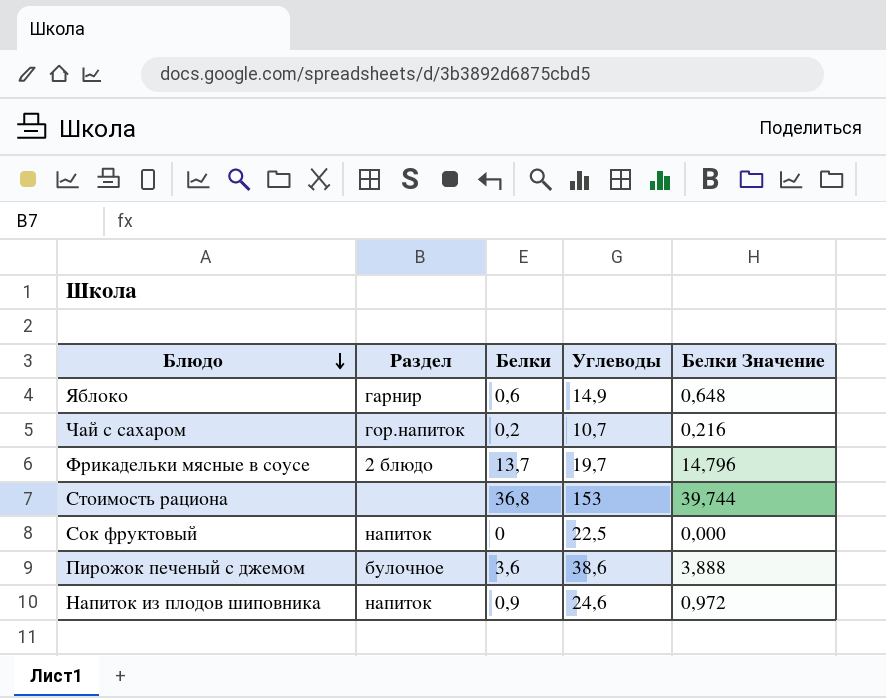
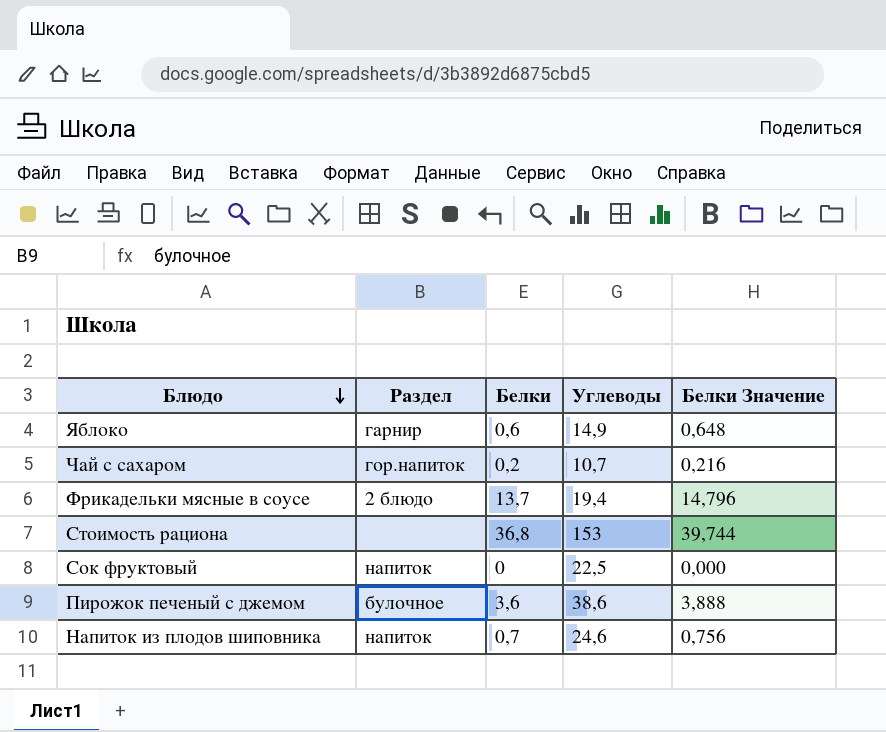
Фрикадельки мясные в соусе | Углеводы: 19,7 -> 19,4
Напиток из плодов шиповника | Белки: 0,9 -> 0,7
Напиток из плодов шиповника | Белки Значение: 0,972 -> 0,756

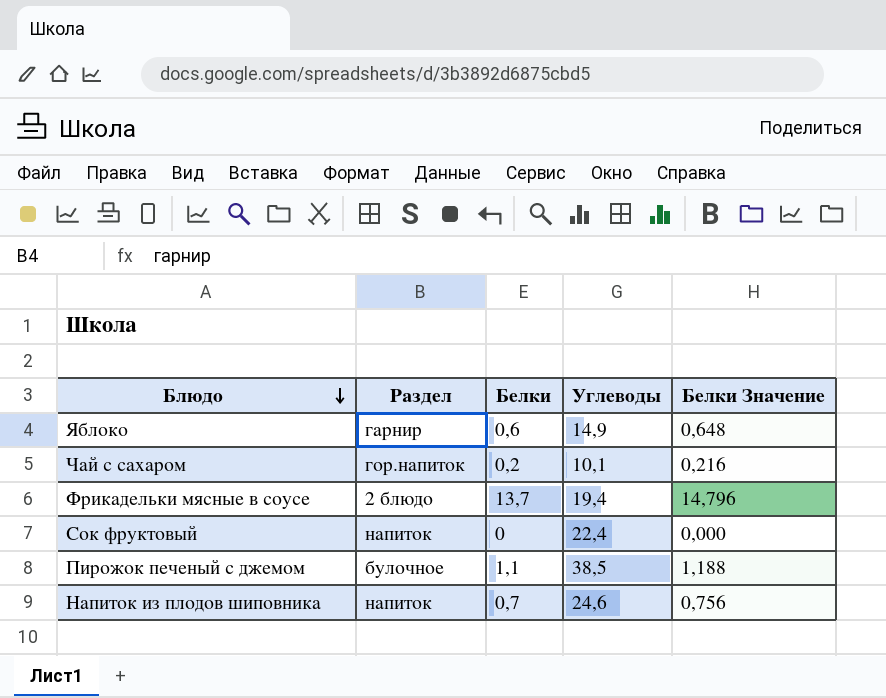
row Стоимость рациона: none | 36,8 | 153 | 39,744 -> none
Чай с сахаром | Углеводы: 10,7 -> 10,1
Сок фруктовый | Углеводы: 22,5 -> 22,4
Пирожок печеный с джемом | Белки: 3,6 -> 1,1
Пирожок печеный с джемом | Углеводы: 38,6 -> 38,5
Пирожок печеный с джемом | Белки Значение: 3,888 -> 1,188

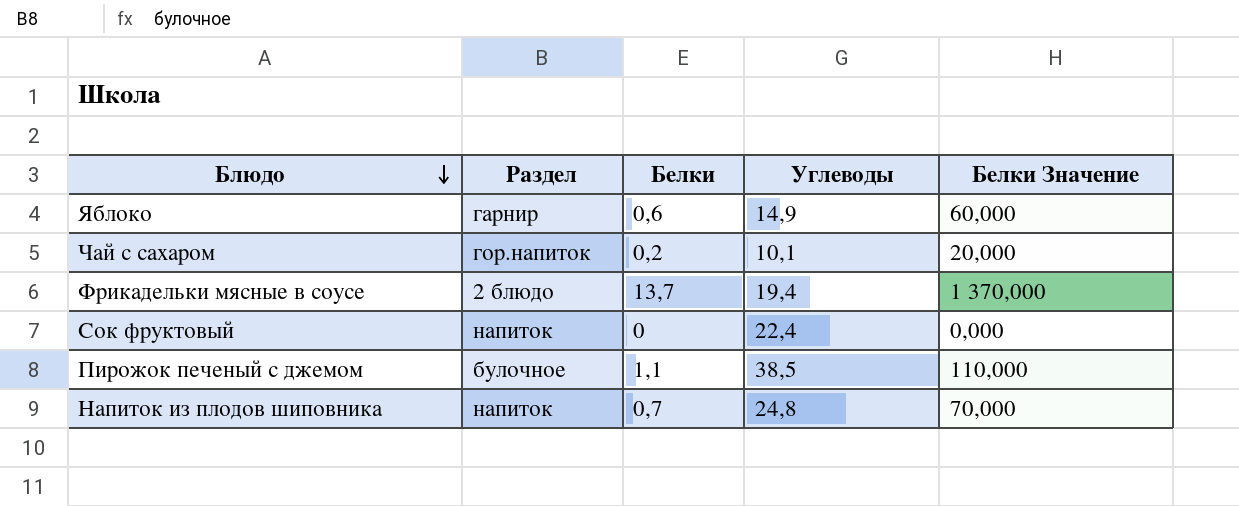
column Белки Значение | formula: [Белки] * 1,08 -> [Белки] * 100
Напиток из плодов шиповника | Углеводы: 24,6 -> 24,8

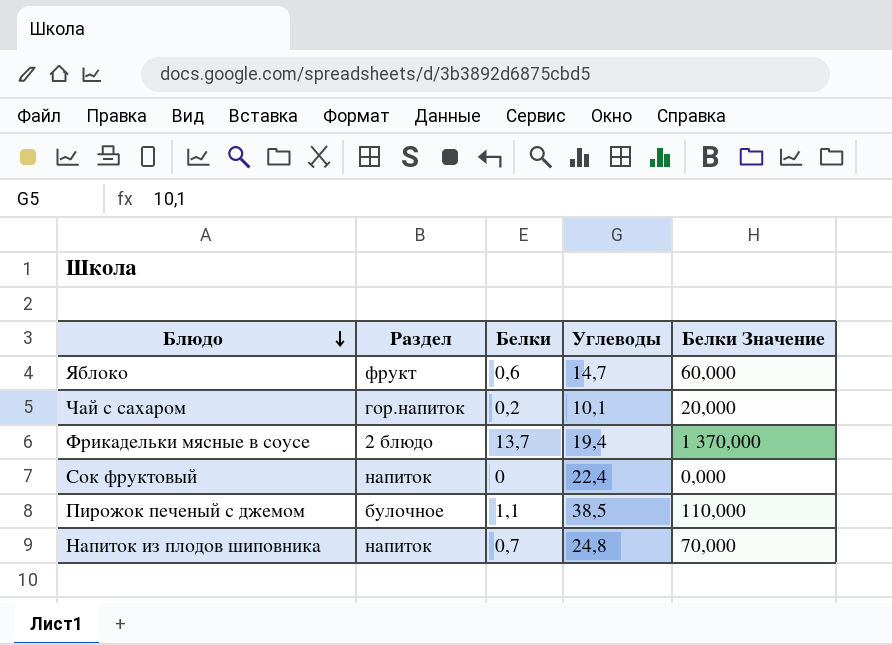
Яблоко | Раздел: гарнир -> фрукт
Яблоко | Углеводы: 14,9 -> 14,7

